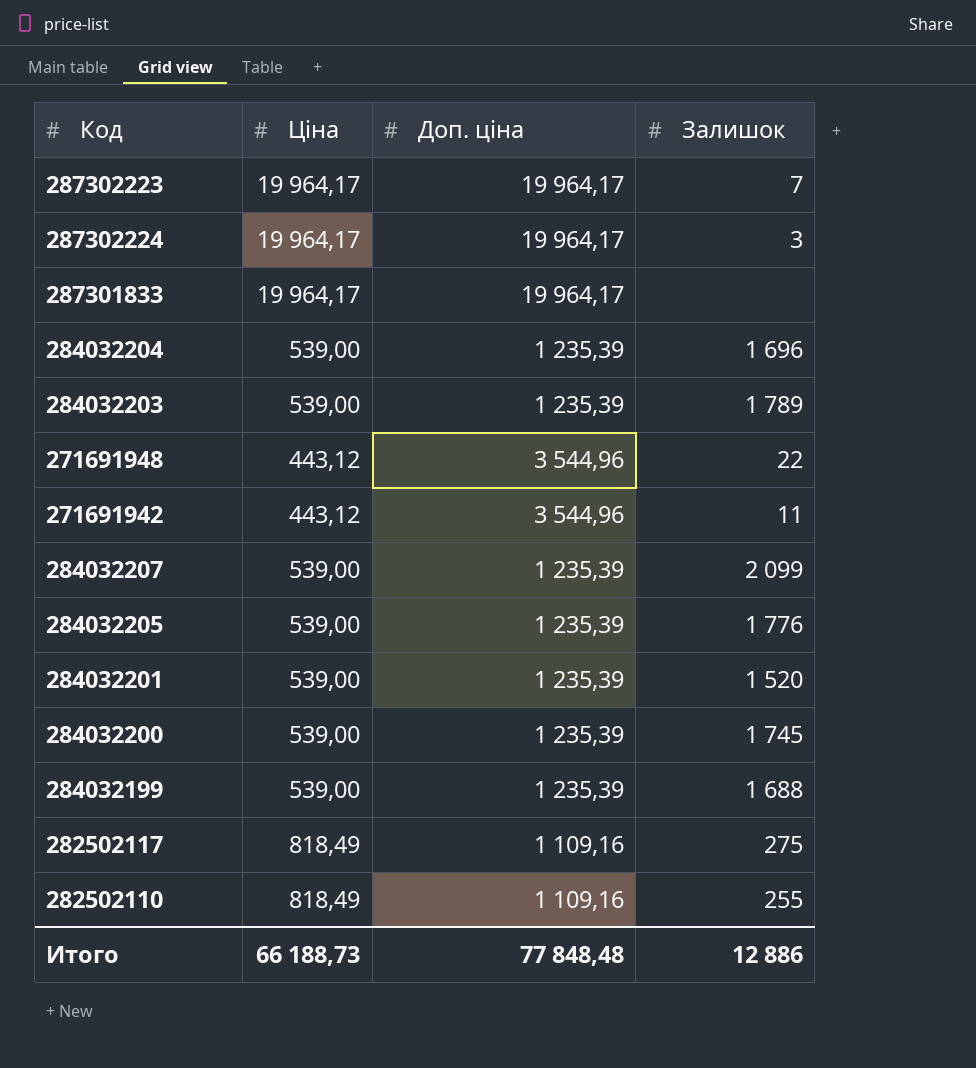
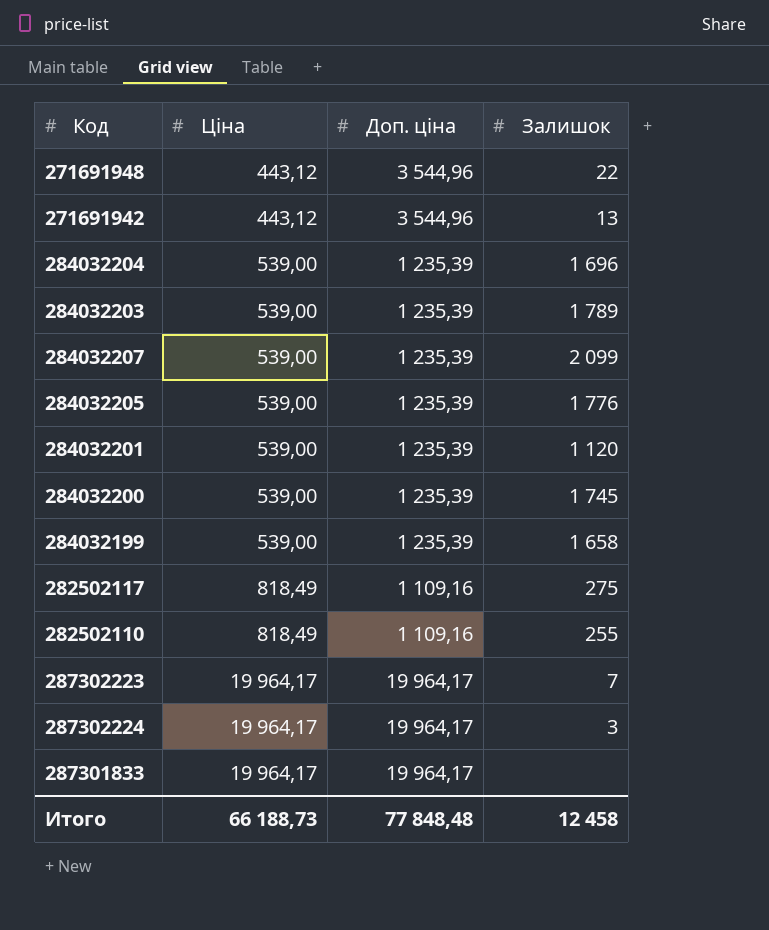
row order: none -> Ціна ascending
271691942 | Залишок: 11 -> 13
284032201 | Залишок: 1 520 -> 1 120
284032199 | Залишок: 1 688 -> 1 658
Итого | Залишок: 12 886 -> 12 458

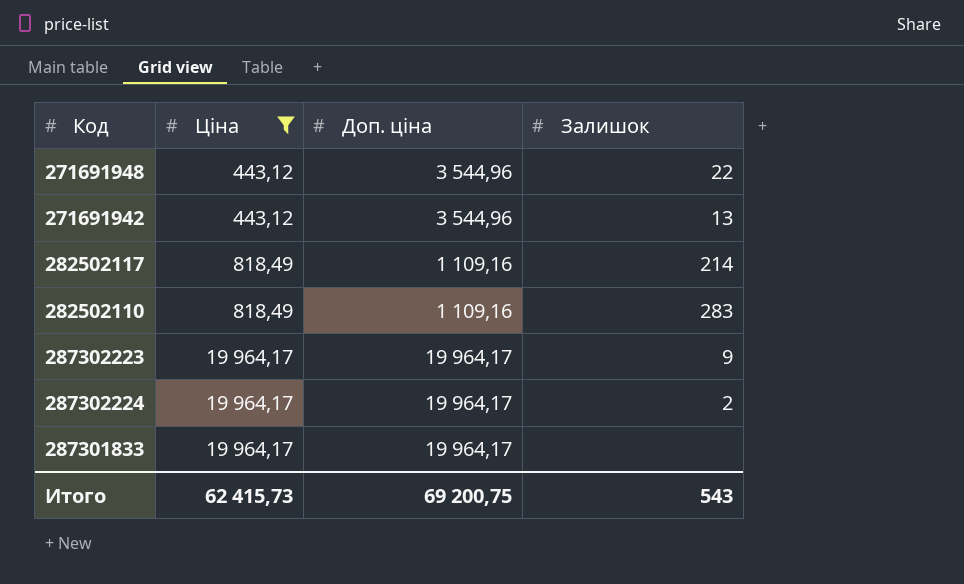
filter: none -> Ціна != 539,00
282502117 | Залишок: 275 -> 214
282502110 | Залишок: 255 -> 283
287302223 | Залишок: 7 -> 9
287302224 | Залишок: 3 -> 2
Итого | Ціна: 66 188,73 -> 62 415,73
Итого | Доп. ціна: 77 848,48 -> 69 200,75
Итого | Залишок: 12 458 -> 543

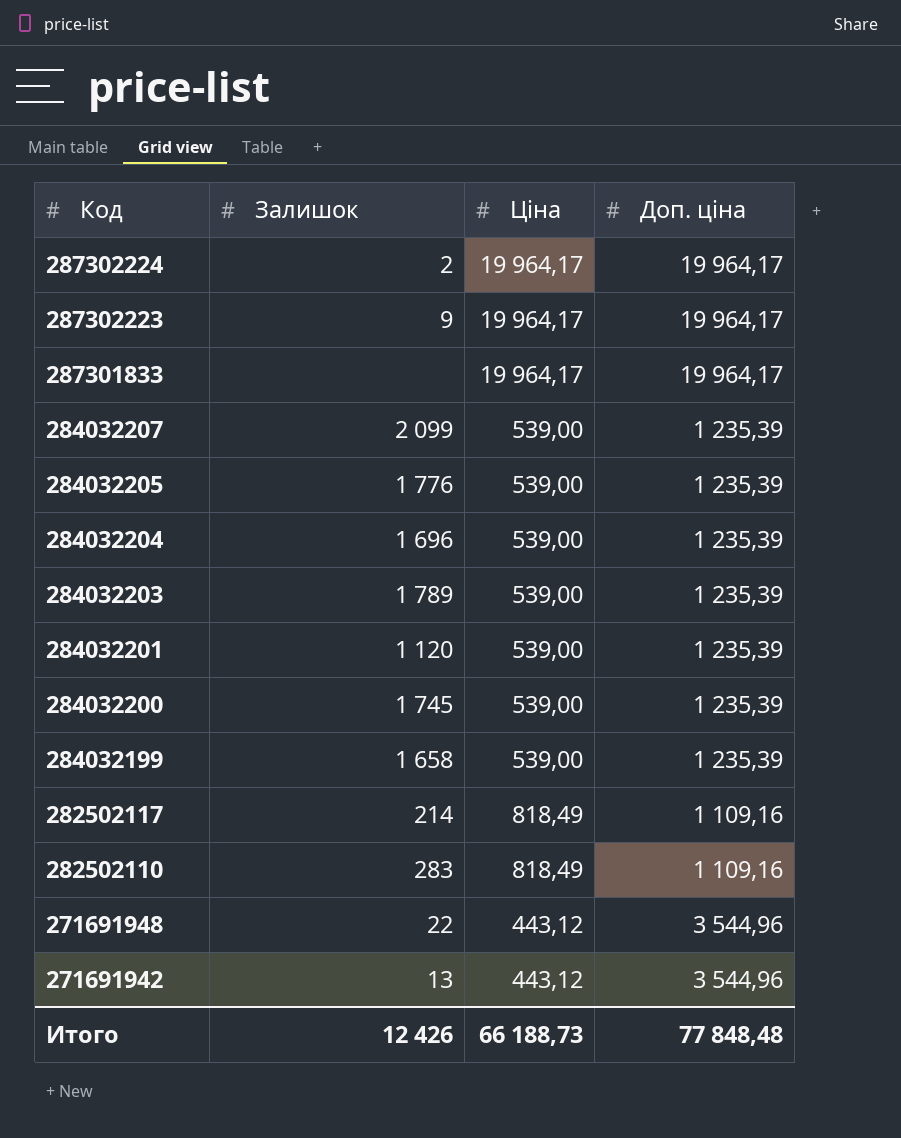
filter: Ціна != 539,00 -> none
row order: Ціна ascending -> Код descending
column Залишок | position: 4 -> 2
Итого | Залишок: 543 -> 12 426
Итого | Ціна: 62 415,73 -> 66 188,73
Итого | Доп. ціна: 69 200,75 -> 77 848,48

